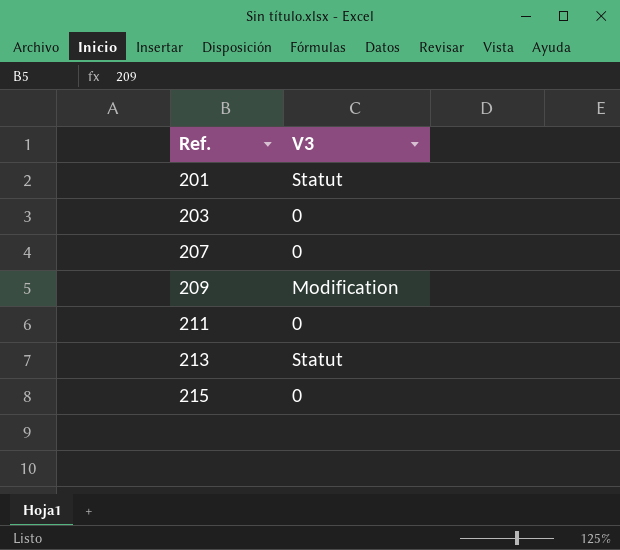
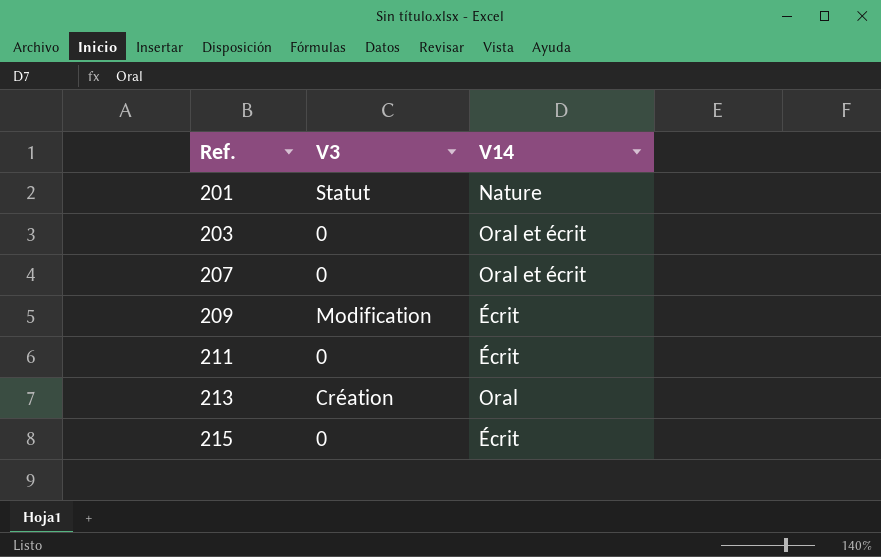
column V14 | position: none -> 3
213 | V3: Statut -> Création

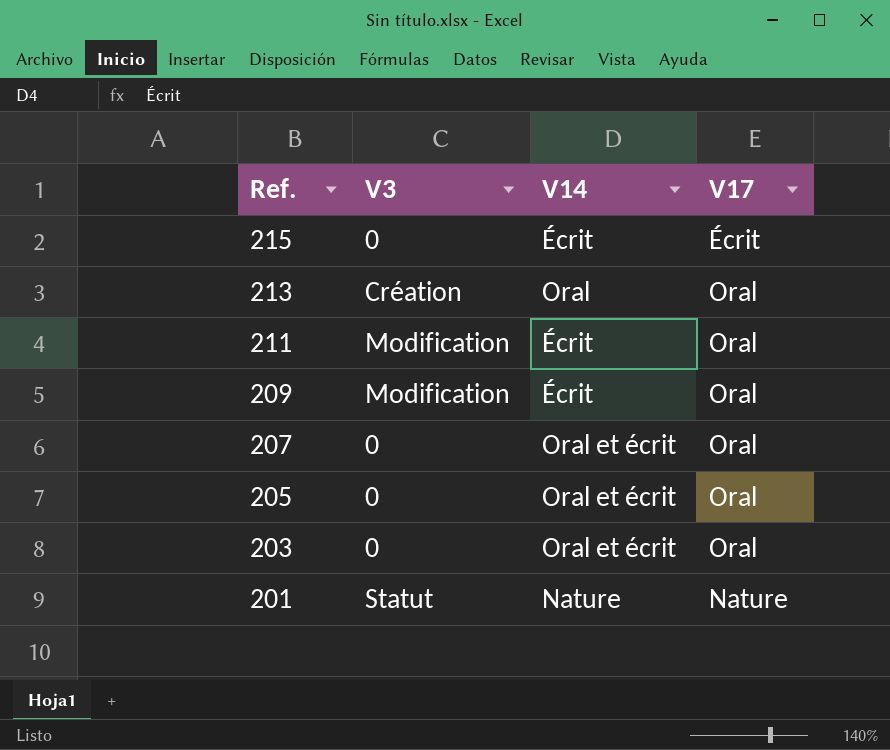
row order: Ref. ascending -> Ref. descending
column V17 | position: none -> 4
211 | V3: 0 -> Modification
row 205: none -> 0 | Oral et écrit | Oral

